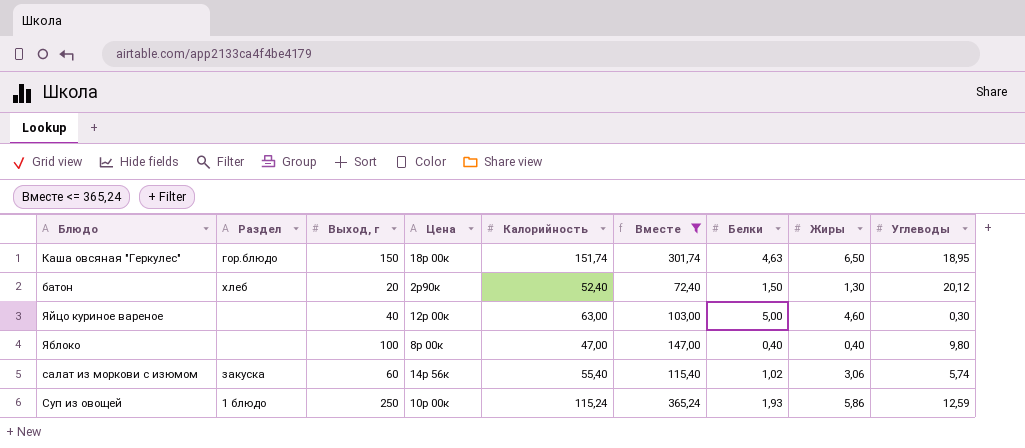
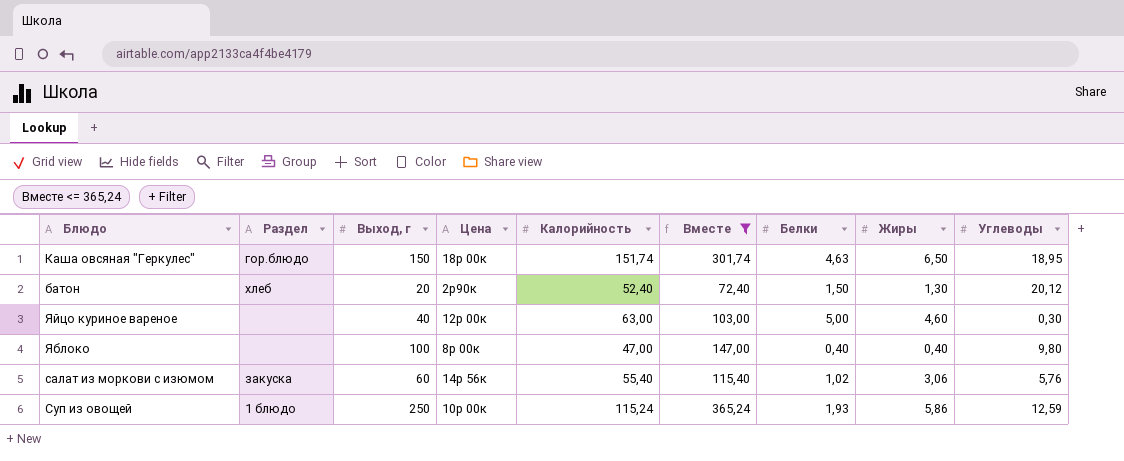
салат из моркови с изюмом | Углеводы: 5,74 -> 5,76

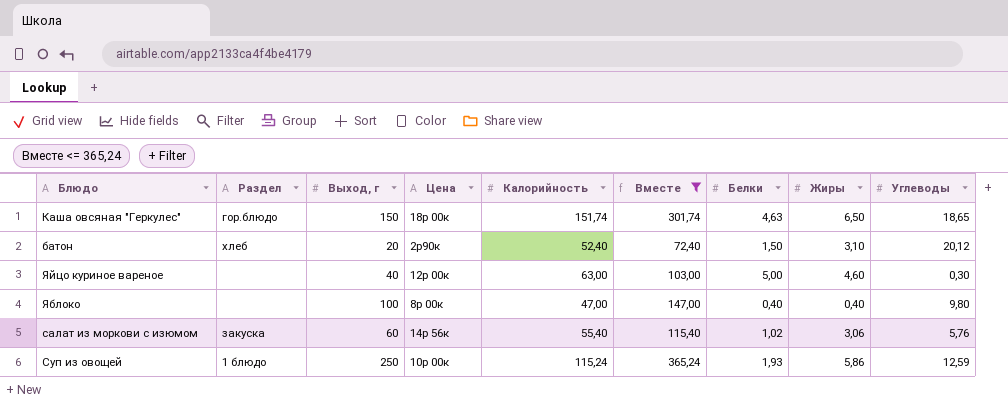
Каша овсяная "Геркулес" | Углеводы: 18,95 -> 18,65
батон | Жиры: 1,30 -> 3,10

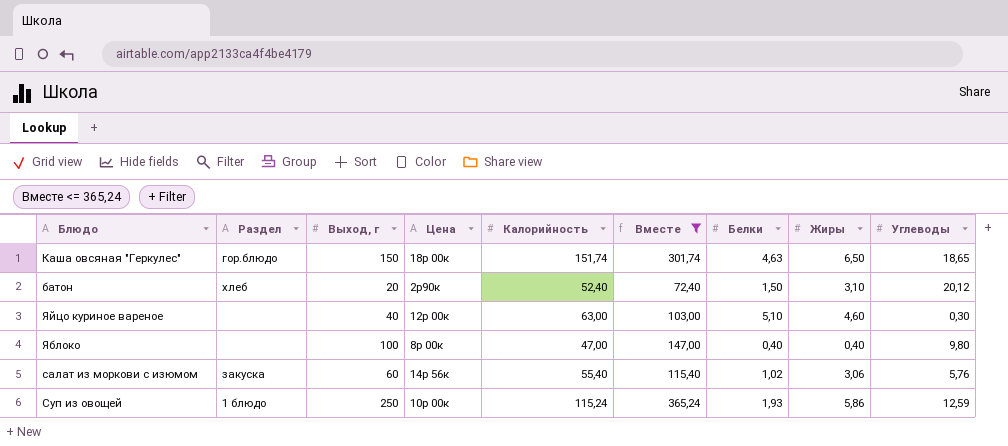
Яйцо куриное вареное | Белки: 5,00 -> 5,10

